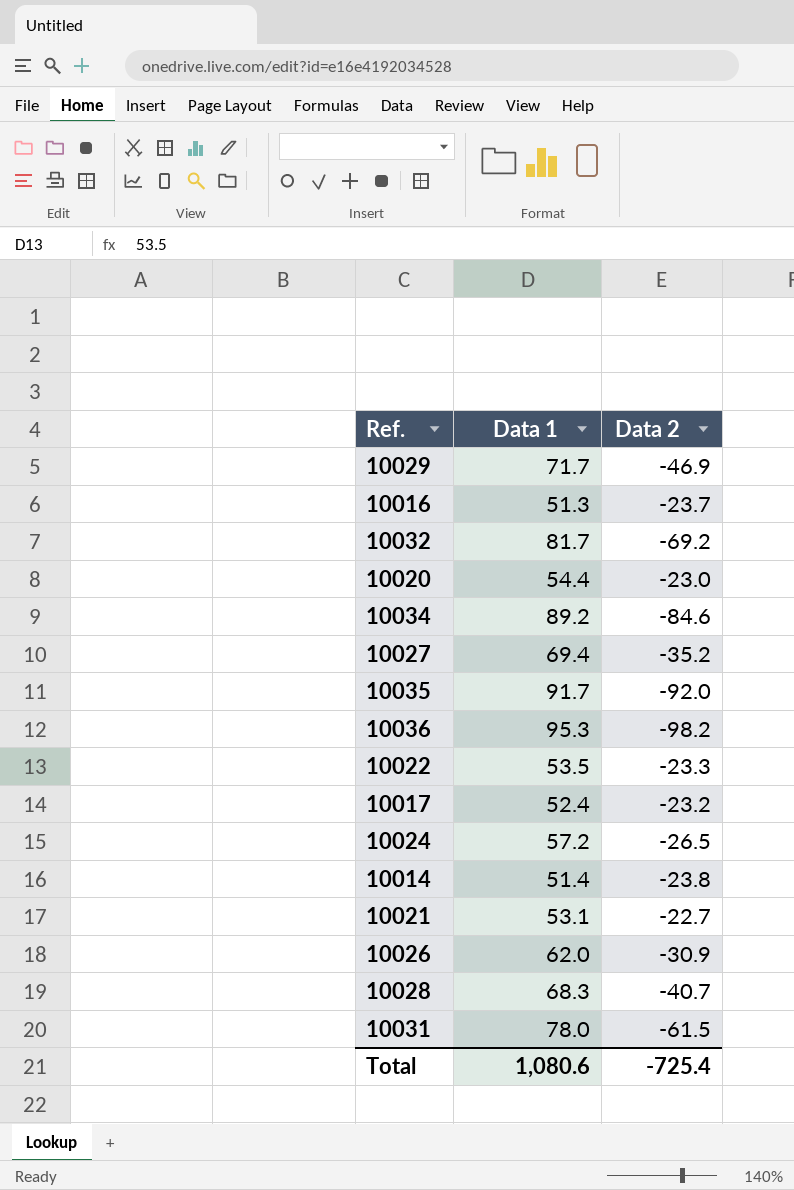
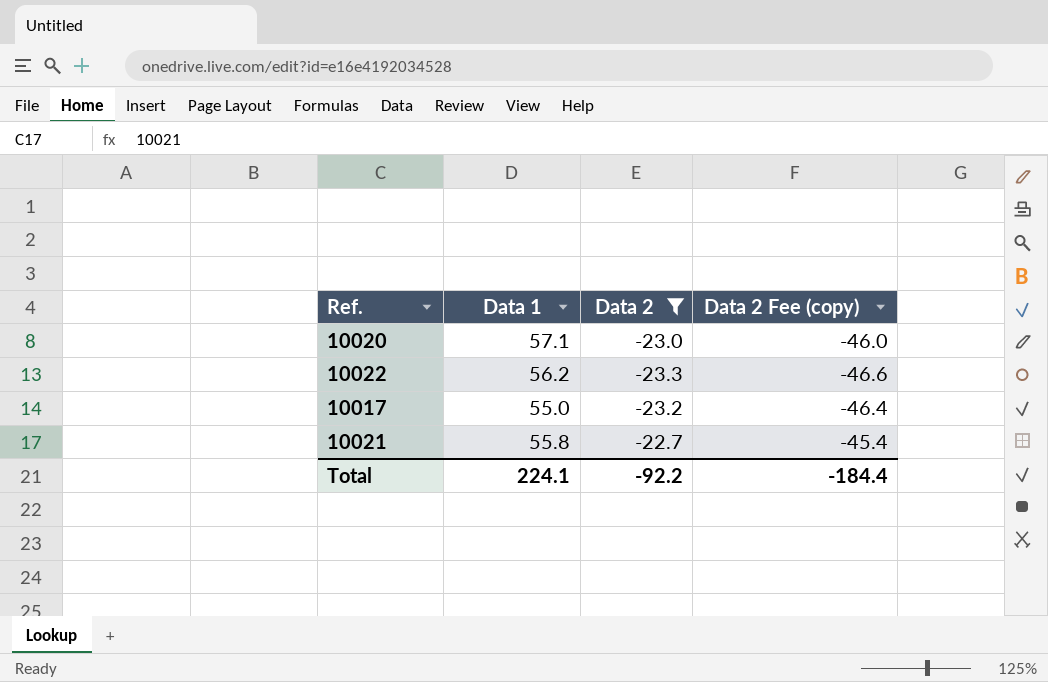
filter: none -> Data 2 >= -23.3
column Data 2 Fee (copy) | formula: none -> [Data 2] * 2
10020 | Data 1: 54.4 -> 57.1
10022 | Data 1: 53.5 -> 56.2
10017 | Data 1: 52.4 -> 55.0
10021 | Data 1: 53.1 -> 55.8
Total | Data 1: 1,080.6 -> 224.1
Total | Data 2: -725.4 -> -92.2

